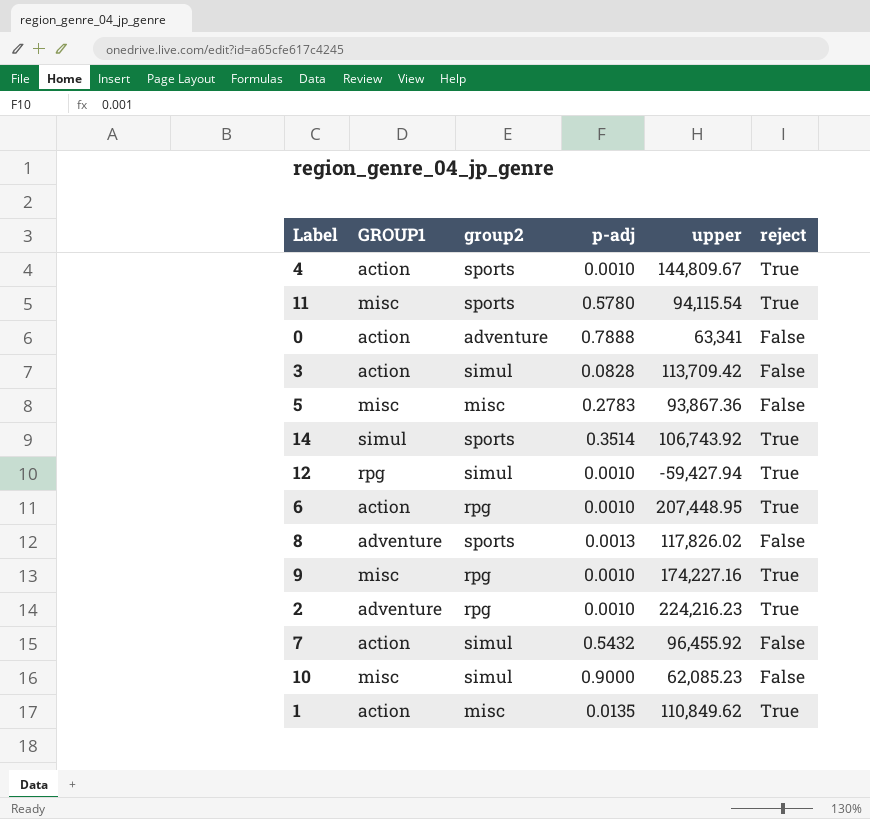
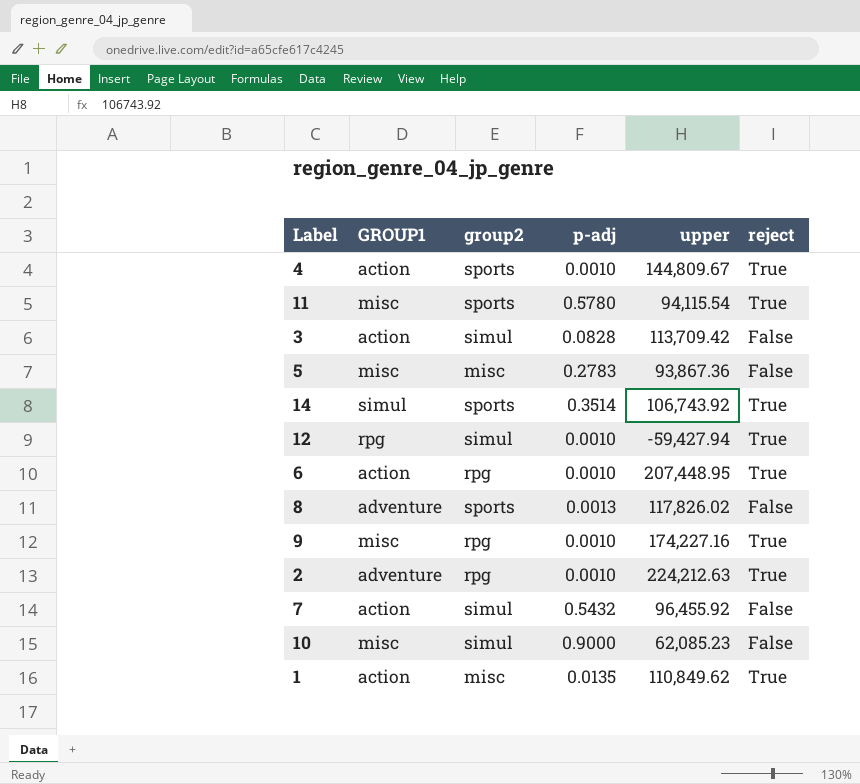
row 0: action | adventure | 0.7888 | 63,341 | False -> none
2 | upper: 224,216.23 -> 224,212.63

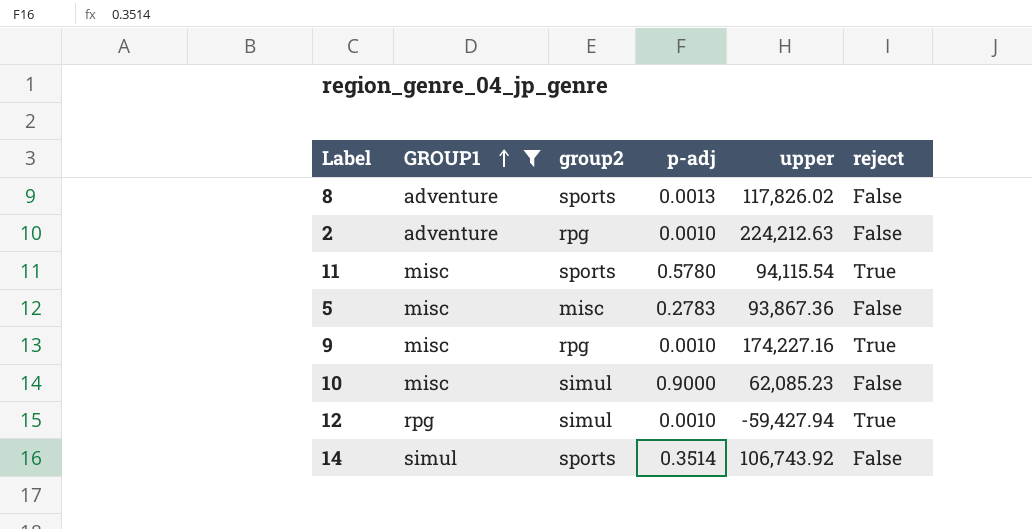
filter: none -> GROUP1 != action
row order: none -> GROUP1 ascending
2 | reject: True -> False
14 | reject: True -> False

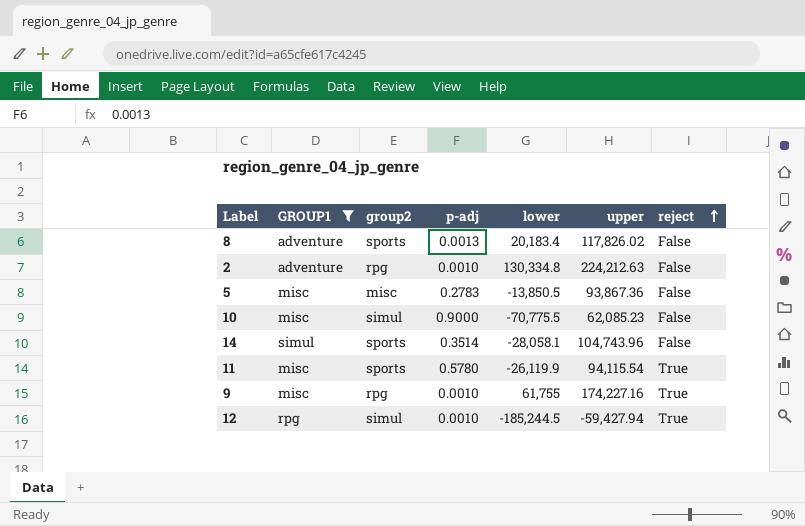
row order: GROUP1 ascending -> reject ascending
column lower | position: none -> 5
14 | upper: 106,743.92 -> 104,743.96

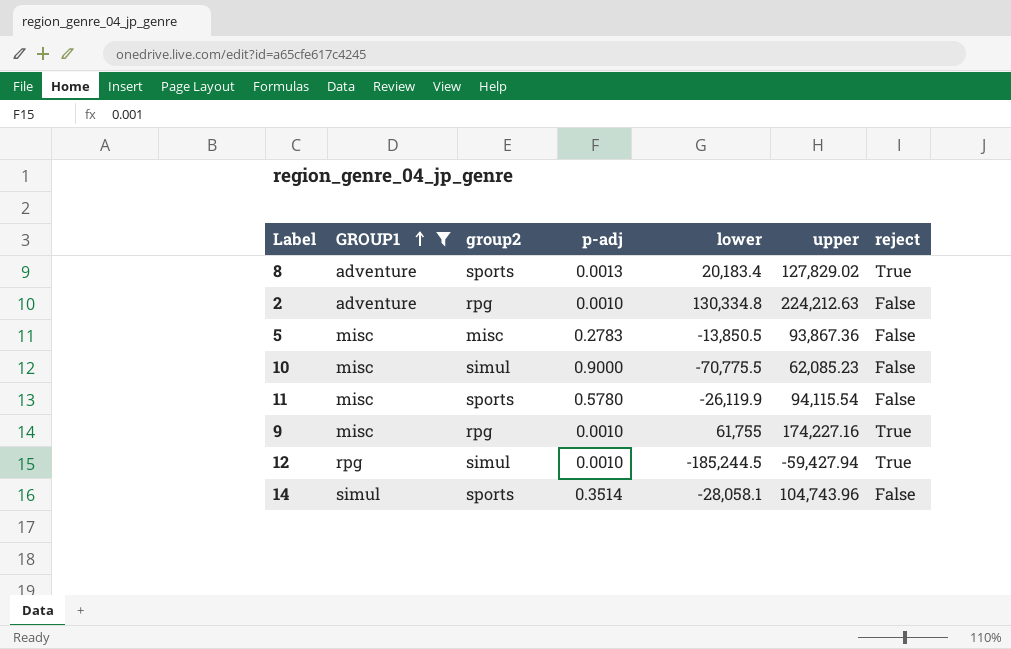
row order: reject ascending -> GROUP1 ascending
8 | upper: 117,826.02 -> 127,829.02
8 | reject: False -> True
11 | reject: True -> False

